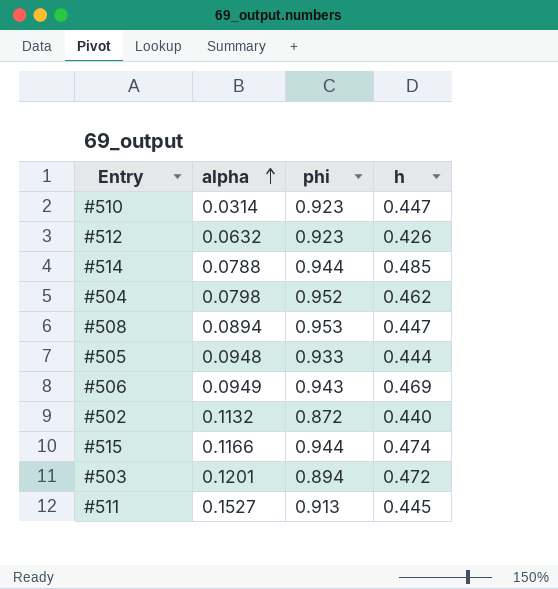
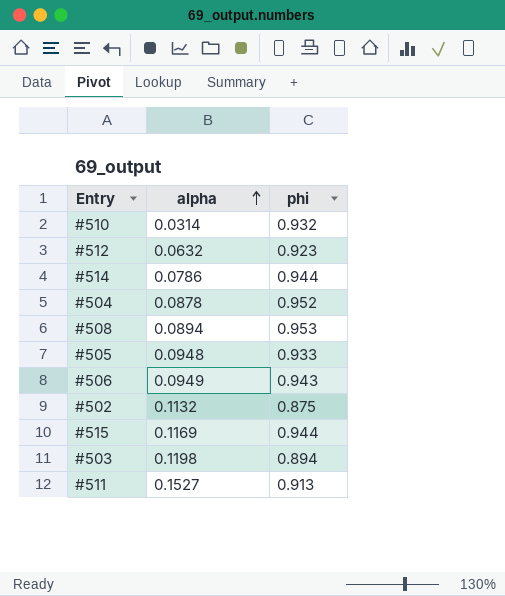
column h | position: 4 -> none
#510 | phi: 0.923 -> 0.932
#514 | alpha: 0.0788 -> 0.0786
#504 | alpha: 0.0798 -> 0.0878
#502 | phi: 0.872 -> 0.875
#515 | alpha: 0.1166 -> 0.1169
#503 | alpha: 0.1201 -> 0.1198

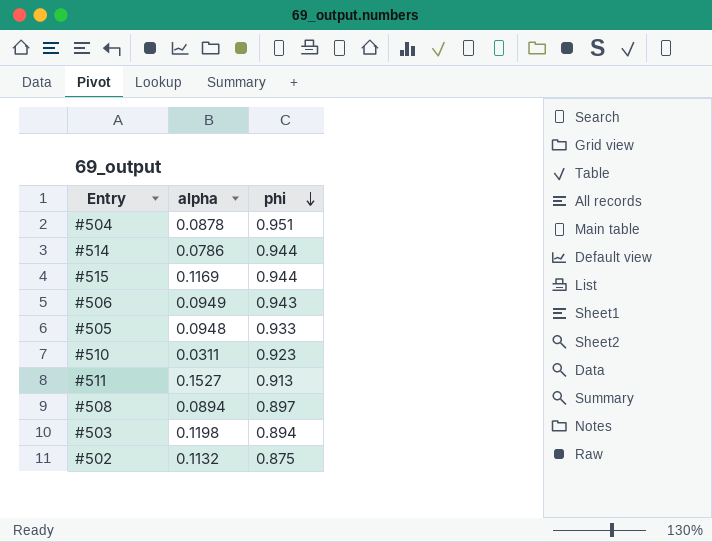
row order: alpha ascending -> phi descending
row #512: 0.0632 | 0.923 -> none
#504 | phi: 0.952 -> 0.951
#510 | alpha: 0.0314 -> 0.0311
#510 | phi: 0.932 -> 0.923
#508 | phi: 0.953 -> 0.897

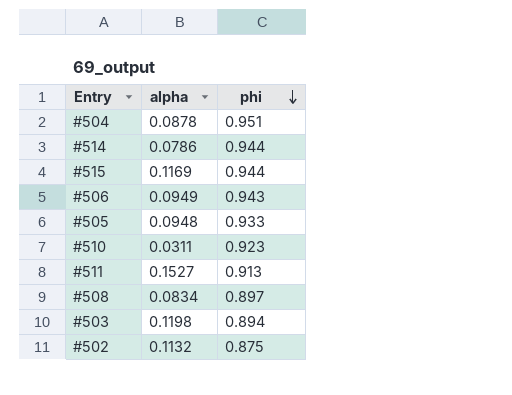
#508 | alpha: 0.0894 -> 0.0834

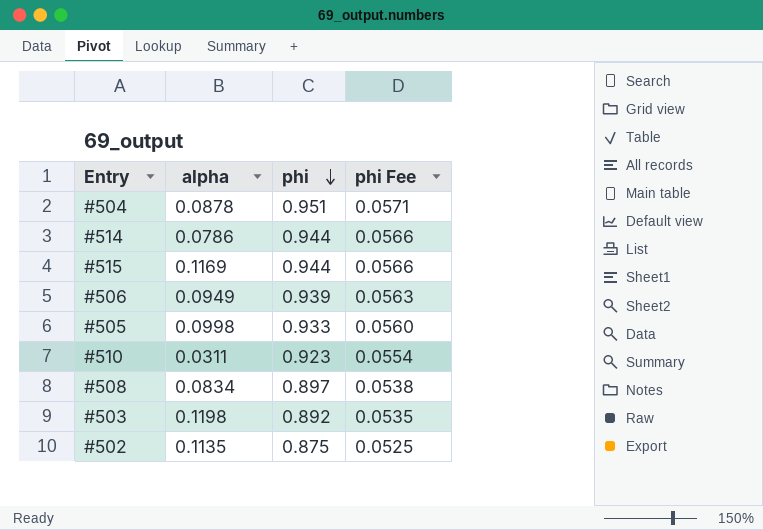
column phi Fee | formula: none -> [phi] * 0.06
row #511: 0.1527 | 0.913 -> none
#506 | phi: 0.943 -> 0.939
#505 | alpha: 0.0948 -> 0.0998
#503 | phi: 0.894 -> 0.892
#502 | alpha: 0.1132 -> 0.1135

